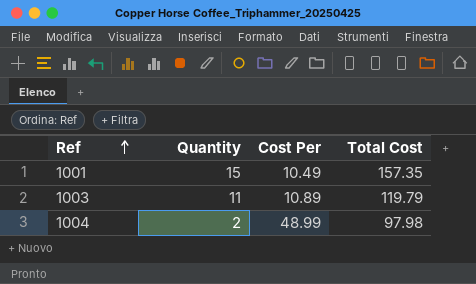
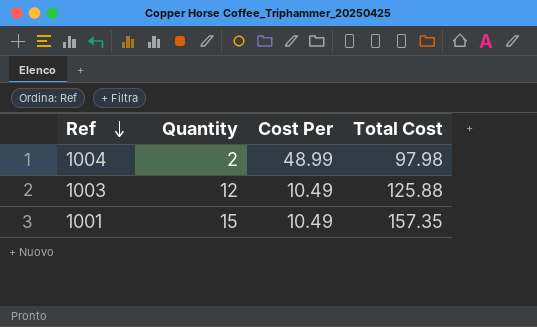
row order: Ref ascending -> Ref descending
1003 | Quantity: 11 -> 12
1003 | Cost Per: 10.89 -> 10.49
1003 | Total Cost: 119.79 -> 125.88

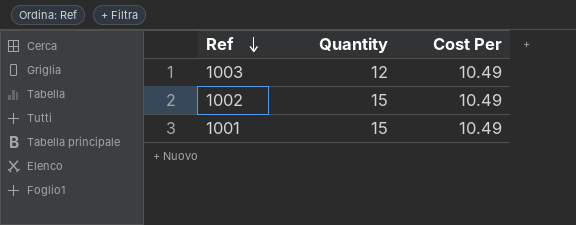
column Total Cost | formula: [Quantity] * [Cost Per] -> none
row 1004: 2 | 48.99 | 97.98 -> none
row 1002: none -> 15 | 10.49

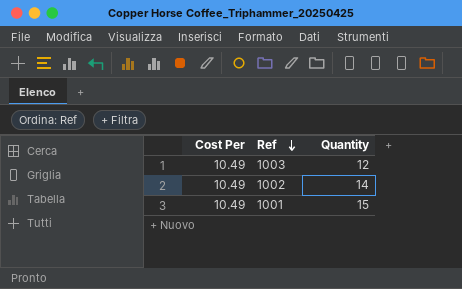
column Cost Per | position: 3 -> 1
1002 | Quantity: 15 -> 14

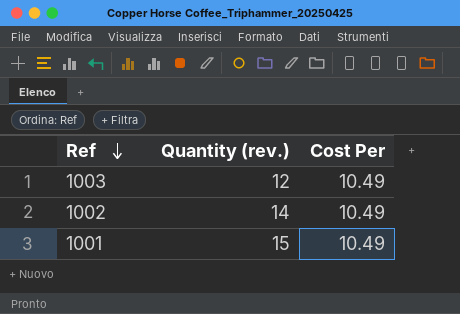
column name: Quantity -> Quantity (rev.)
column Cost Per | position: 1 -> 3

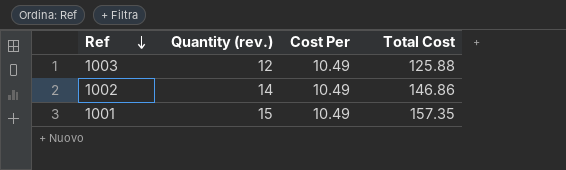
column Total Cost | formula: none -> [Quantity (rev.)] * [Cost Per]

